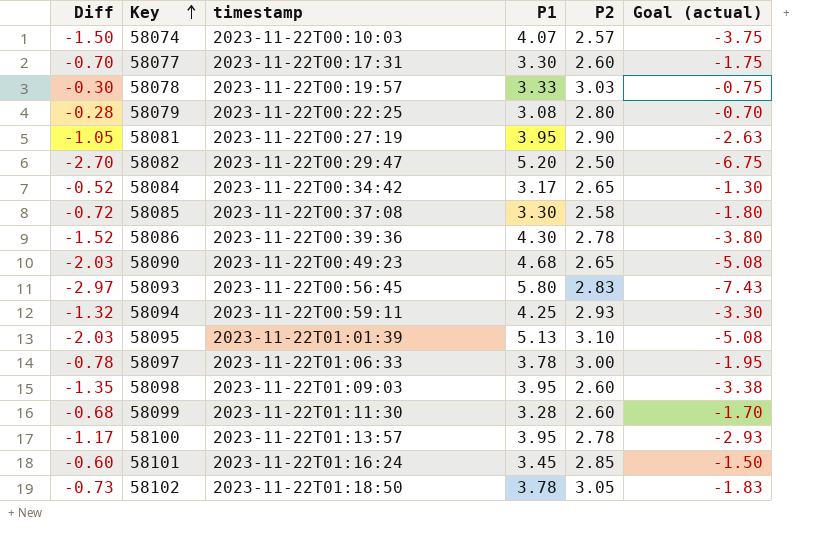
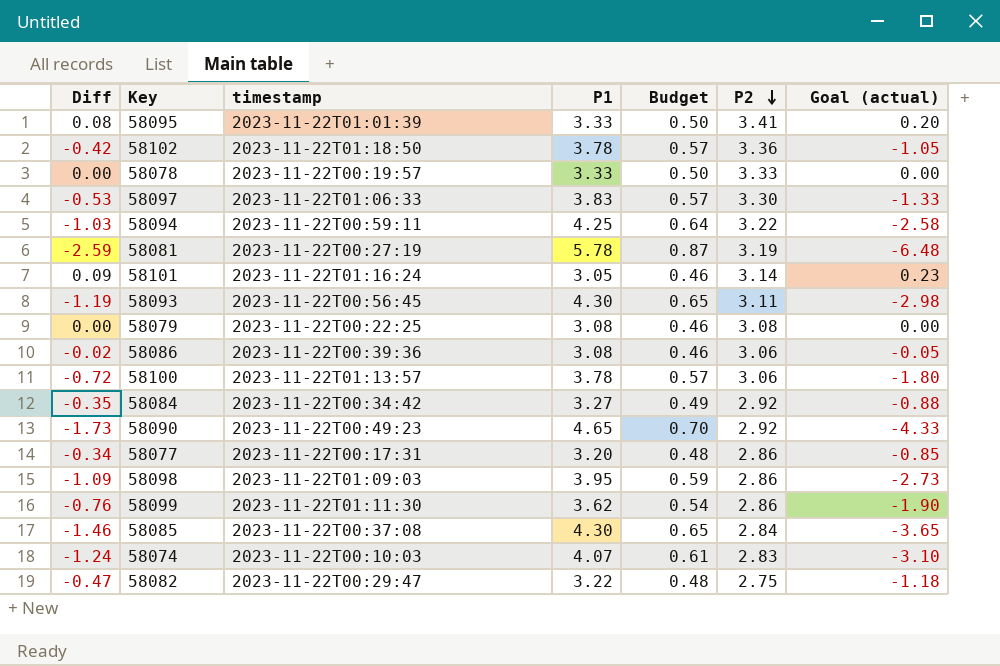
row order: Key ascending -> P2 descending
column Budget | formula: none -> [P1] * 0.15
58095 | Diff: -2.03 -> 0.08
58095 | P1: 5.13 -> 3.33
58095 | P2: 3.10 -> 3.41
58095 | Goal (actual): -5.08 -> 0.20
58102 | Diff: -0.73 -> -0.42
58102 | P2: 3.05 -> 3.36
58102 | Goal (actual): -1.83 -> -1.05
58078 | Diff: -0.30 -> 0.00
58078 | P2: 3.03 -> 3.33
58078 | Goal (actual): -0.75 -> 0.00
58097 | Diff: -0.78 -> -0.53
58097 | P1: 3.78 -> 3.83
58097 | P2: 3.00 -> 3.30
58097 | Goal (actual): -1.95 -> -1.33
58094 | Diff: -1.32 -> -1.03
58094 | P2: 2.93 -> 3.22
58094 | Goal (actual): -3.30 -> -2.58
58081 | Diff: -1.05 -> -2.59
58081 | P1: 3.95 -> 5.78
58081 | P2: 2.90 -> 3.19
58081 | Goal (actual): -2.63 -> -6.48
58101 | Diff: -0.60 -> 0.09
58101 | P1: 3.45 -> 3.05
58101 | P2: 2.85 -> 3.14
58101 | Goal (actual): -1.50 -> 0.23
58093 | Diff: -2.97 -> -1.19
58093 | P1: 5.80 -> 4.30
58093 | P2: 2.83 -> 3.11
58093 | Goal (actual): -7.43 -> -2.98
58079 | Diff: -0.28 -> 0.00
58079 | P2: 2.80 -> 3.08
58079 | Goal (actual): -0.70 -> 0.00
58086 | Diff: -1.52 -> -0.02
58086 | P1: 4.30 -> 3.08
58086 | P2: 2.78 -> 3.06
58086 | Goal (actual): -3.80 -> -0.05
58100 | Diff: -1.17 -> -0.72
58100 | P1: 3.95 -> 3.78
58100 | P2: 2.78 -> 3.06
58100 | Goal (actual): -2.93 -> -1.80
58084 | Diff: -0.52 -> -0.35
58084 | P1: 3.17 -> 3.27
58084 | P2: 2.65 -> 2.92
58084 | Goal (actual): -1.30 -> -0.88
58090 | Diff: -2.03 -> -1.73
58090 | P1: 4.68 -> 4.65
58090 | P2: 2.65 -> 2.92
58090 | Goal (actual): -5.08 -> -4.33
58077 | Diff: -0.70 -> -0.34
58077 | P1: 3.30 -> 3.20
58077 | P2: 2.60 -> 2.86
58077 | Goal (actual): -1.75 -> -0.85
58098 | Diff: -1.35 -> -1.09
58098 | P2: 2.60 -> 2.86
58098 | Goal (actual): -3.38 -> -2.73
58099 | Diff: -0.68 -> -0.76
58099 | P1: 3.28 -> 3.62
58099 | P2: 2.60 -> 2.86
58099 | Goal (actual): -1.70 -> -1.90
58085 | Diff: -0.72 -> -1.46
58085 | P1: 3.30 -> 4.30
58085 | P2: 2.58 -> 2.84
58085 | Goal (actual): -1.80 -> -3.65
58074 | Diff: -1.50 -> -1.24
58074 | P2: 2.57 -> 2.83
58074 | Goal (actual): -3.75 -> -3.10
58082 | Diff: -2.70 -> -0.47
58082 | P1: 5.20 -> 3.22
58082 | P2: 2.50 -> 2.75
58082 | Goal (actual): -6.75 -> -1.18

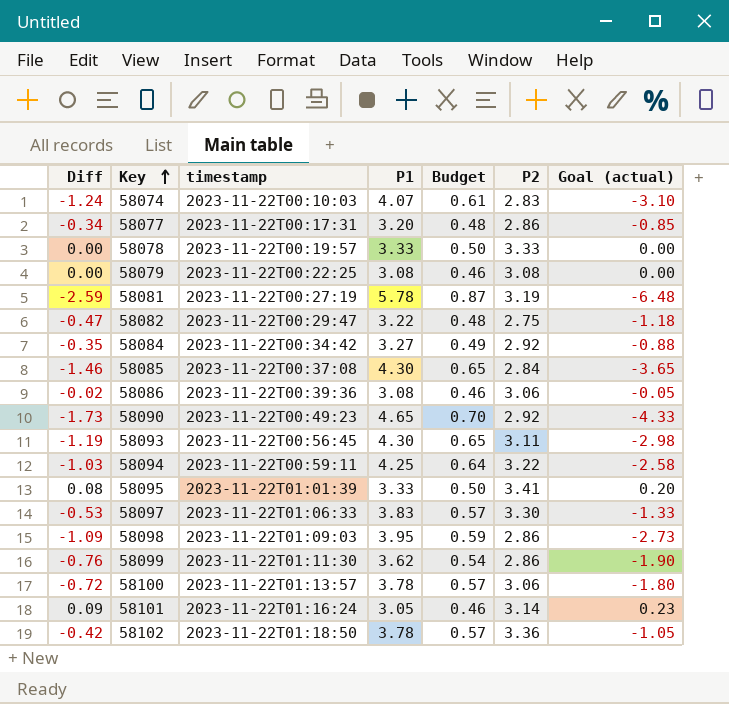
row order: P2 descending -> Key ascending

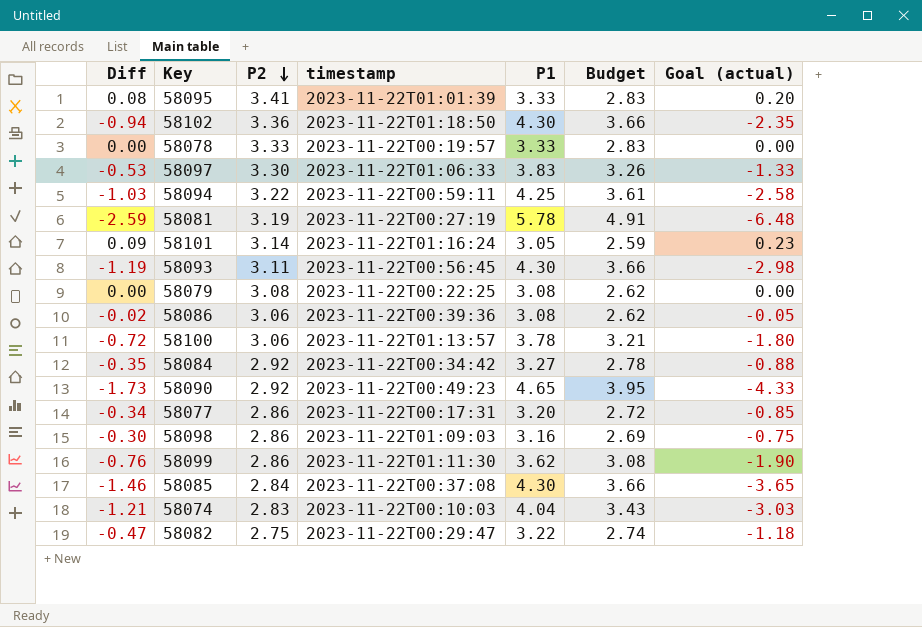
row order: Key ascending -> P2 descending
column P2 | position: 6 -> 3
column Budget | formula: [P1] * 0.15 -> [P1] * 0.85
58102 | Diff: -0.42 -> -0.94
58102 | P1: 3.78 -> 4.30
58102 | Goal (actual): -1.05 -> -2.35
58098 | Diff: -1.09 -> -0.30
58098 | P1: 3.95 -> 3.16
58098 | Goal (actual): -2.73 -> -0.75
58074 | Diff: -1.24 -> -1.21
58074 | P1: 4.07 -> 4.04
58074 | Goal (actual): -3.10 -> -3.03

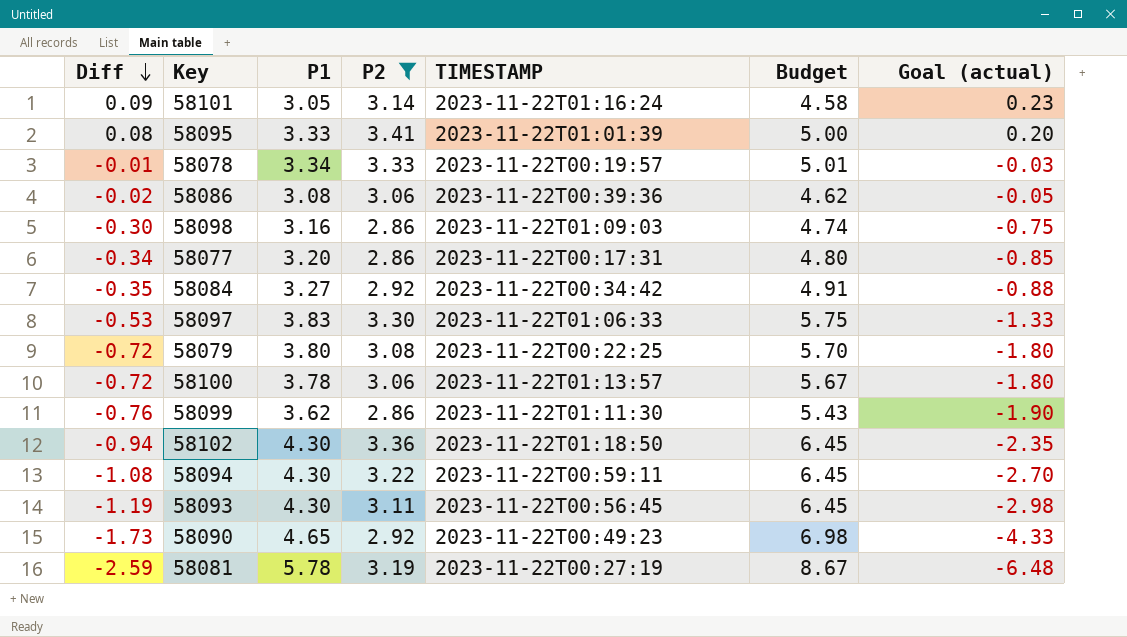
filter: none -> P2 >= 2.86
row order: P2 descending -> Diff descending
column P1 | position: 5 -> 3
column name: timestamp -> TIMESTAMP
column Budget | formula: [P1] * 0.85 -> [P1] * 1.5
58078 | Diff: 0.00 -> -0.01
58078 | P1: 3.33 -> 3.34
58078 | Goal (actual): 0.00 -> -0.03
58079 | Diff: 0.00 -> -0.72
58079 | P1: 3.08 -> 3.80
58079 | Goal (actual): 0.00 -> -1.80
58094 | Diff: -1.03 -> -1.08
58094 | P1: 4.25 -> 4.30
58094 | Goal (actual): -2.58 -> -2.70

